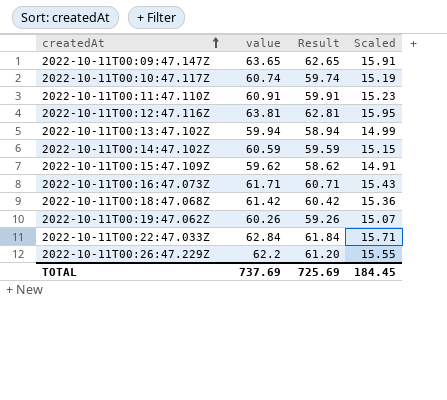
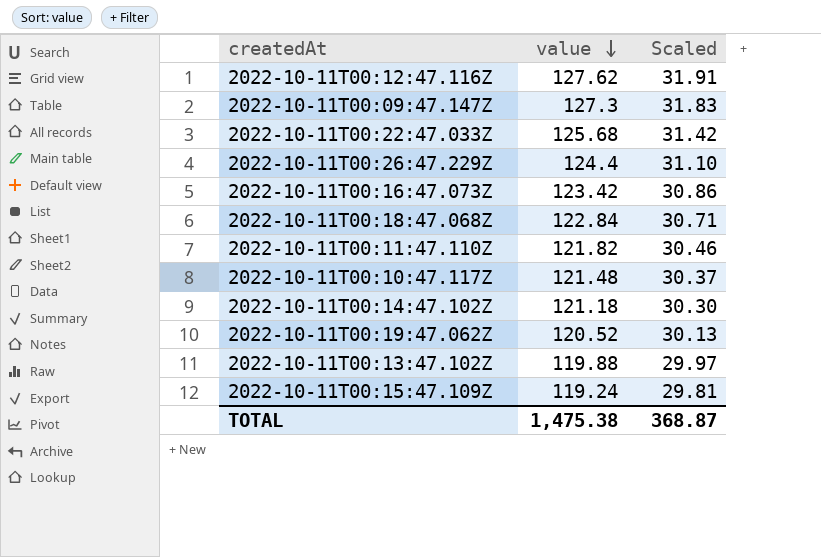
row order: createdAt ascending -> value descending
column Result | formula: [value] - 1 -> none
2022-10-11T00:12:47.116Z | value: 63.81 -> 127.62
2022-10-11T00:12:47.116Z | Scaled: 15.95 -> 31.91
2022-10-11T00:09:47.147Z | value: 63.65 -> 127.3
2022-10-11T00:09:47.147Z | Scaled: 15.91 -> 31.83
2022-10-11T00:22:47.033Z | value: 62.84 -> 125.68
2022-10-11T00:22:47.033Z | Scaled: 15.71 -> 31.42
2022-10-11T00:26:47.229Z | value: 62.2 -> 124.4
2022-10-11T00:26:47.229Z | Scaled: 15.55 -> 31.10
2022-10-11T00:16:47.073Z | value: 61.71 -> 123.42
2022-10-11T00:16:47.073Z | Scaled: 15.43 -> 30.86
2022-10-11T00:18:47.068Z | value: 61.42 -> 122.84
2022-10-11T00:18:47.068Z | Scaled: 15.36 -> 30.71
2022-10-11T00:11:47.110Z | value: 60.91 -> 121.82
2022-10-11T00:11:47.110Z | Scaled: 15.23 -> 30.46
2022-10-11T00:10:47.117Z | value: 60.74 -> 121.48
2022-10-11T00:10:47.117Z | Scaled: 15.19 -> 30.37
2022-10-11T00:14:47.102Z | value: 60.59 -> 121.18
2022-10-11T00:14:47.102Z | Scaled: 15.15 -> 30.30
2022-10-11T00:19:47.062Z | value: 60.26 -> 120.52
2022-10-11T00:19:47.062Z | Scaled: 15.07 -> 30.13
2022-10-11T00:13:47.102Z | value: 59.94 -> 119.88
2022-10-11T00:13:47.102Z | Scaled: 14.99 -> 29.97
2022-10-11T00:15:47.109Z | value: 59.62 -> 119.24
2022-10-11T00:15:47.109Z | Scaled: 14.91 -> 29.81
TOTAL | value: 737.69 -> 1,475.38
TOTAL | Scaled: 184.45 -> 368.87

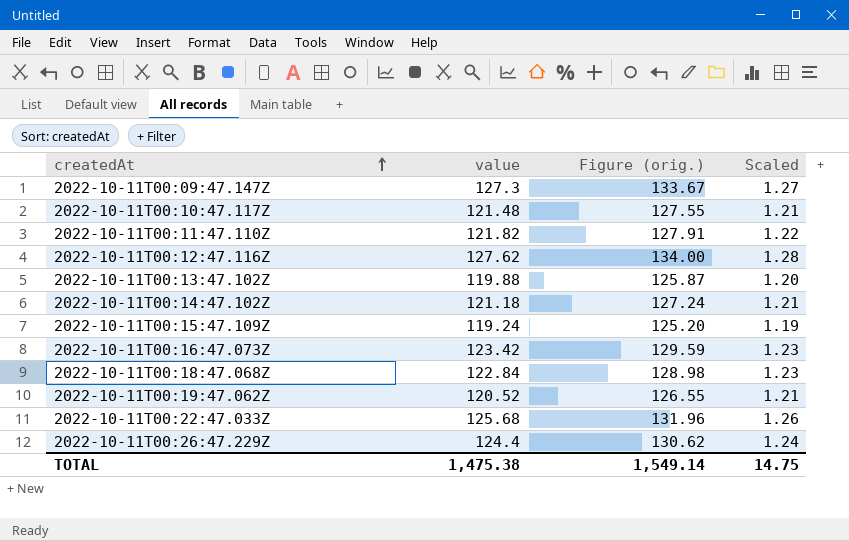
row order: value descending -> createdAt ascending
column Figure (orig.) | formula: none -> [value] * 1.05
column Scaled | formula: [value] * 0.25 -> [value] * 0.01
TOTAL | Scaled: 368.87 -> 14.75

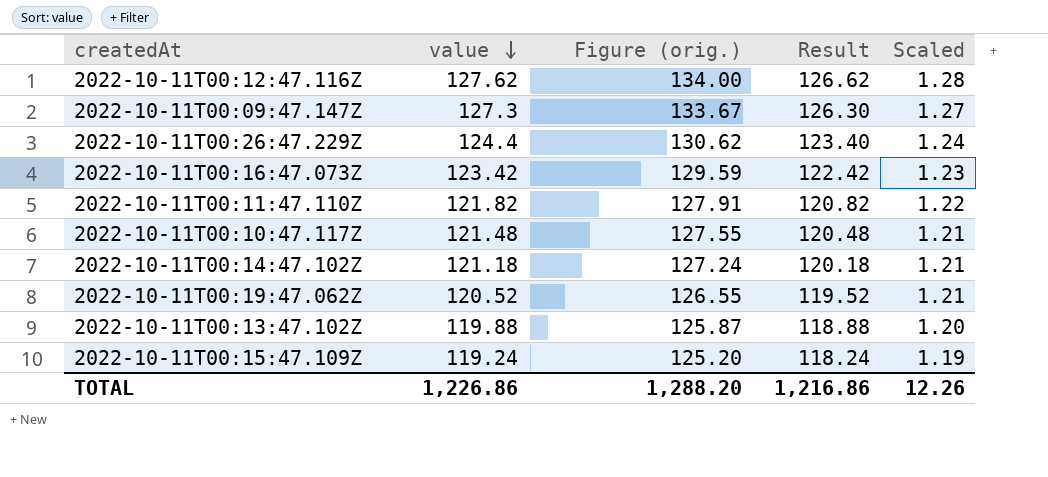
row order: createdAt ascending -> value descending
column Result | formula: none -> [value] - 1
row 2022-10-11T00:18:47.068Z: 122.84 | 128.98 | 1.23 -> none
row 2022-10-11T00:22:47.033Z: 125.68 | 131.96 | 1.26 -> none
TOTAL | value: 1,475.38 -> 1,226.86
TOTAL | Figure (orig.): 1,549.14 -> 1,288.20
TOTAL | Scaled: 14.75 -> 12.26

